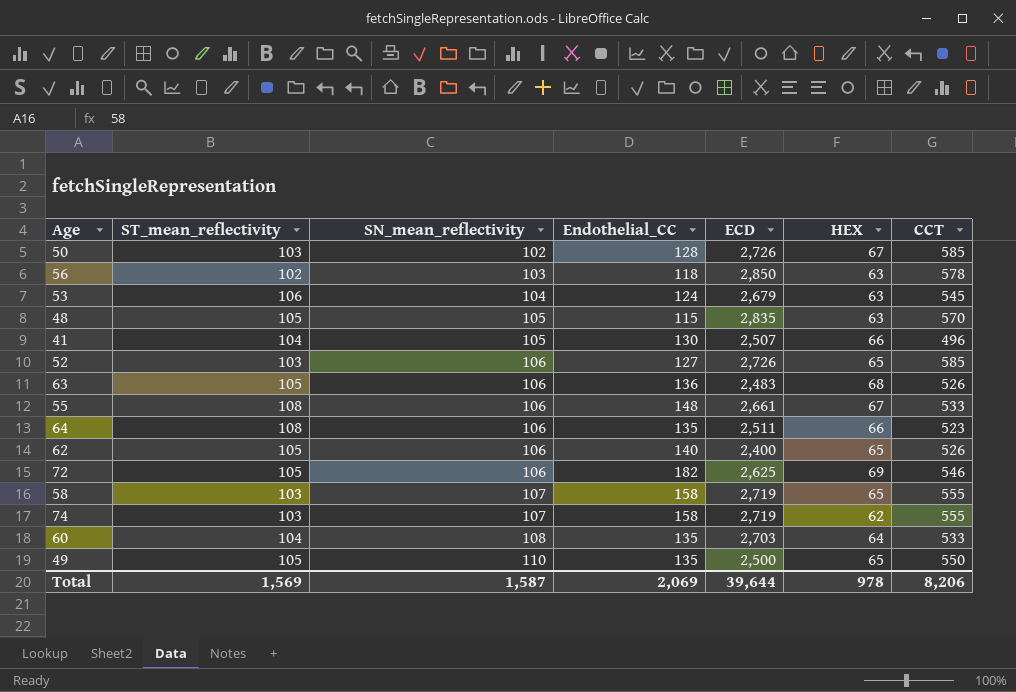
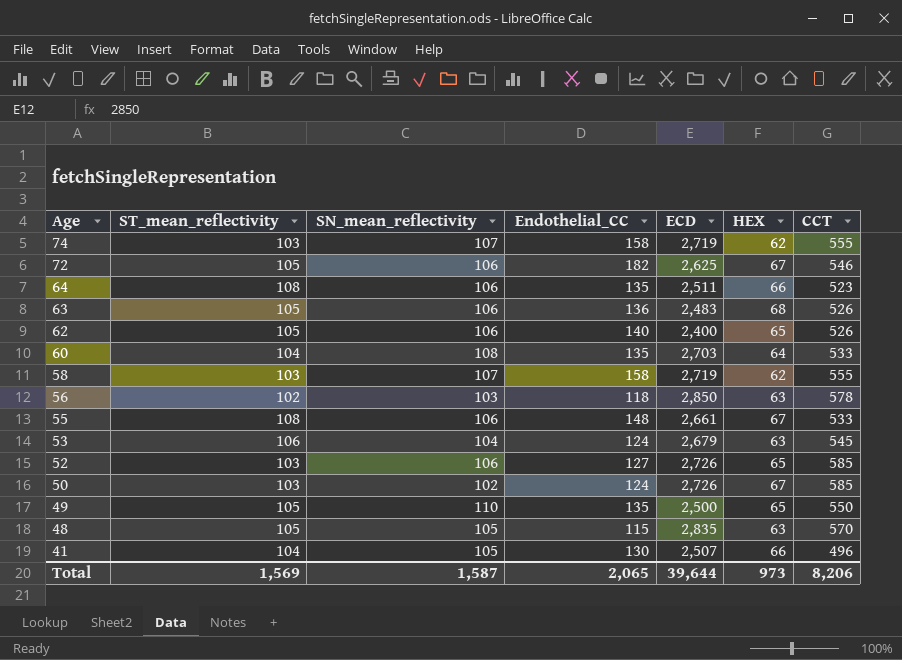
row order: SN_mean_reflectivity ascending -> Age descending
72 | HEX: 69 -> 67
58 | HEX: 65 -> 62
50 | Endothelial_CC: 128 -> 124
Total | Endothelial_CC: 2,069 -> 2,065
Total | HEX: 978 -> 973

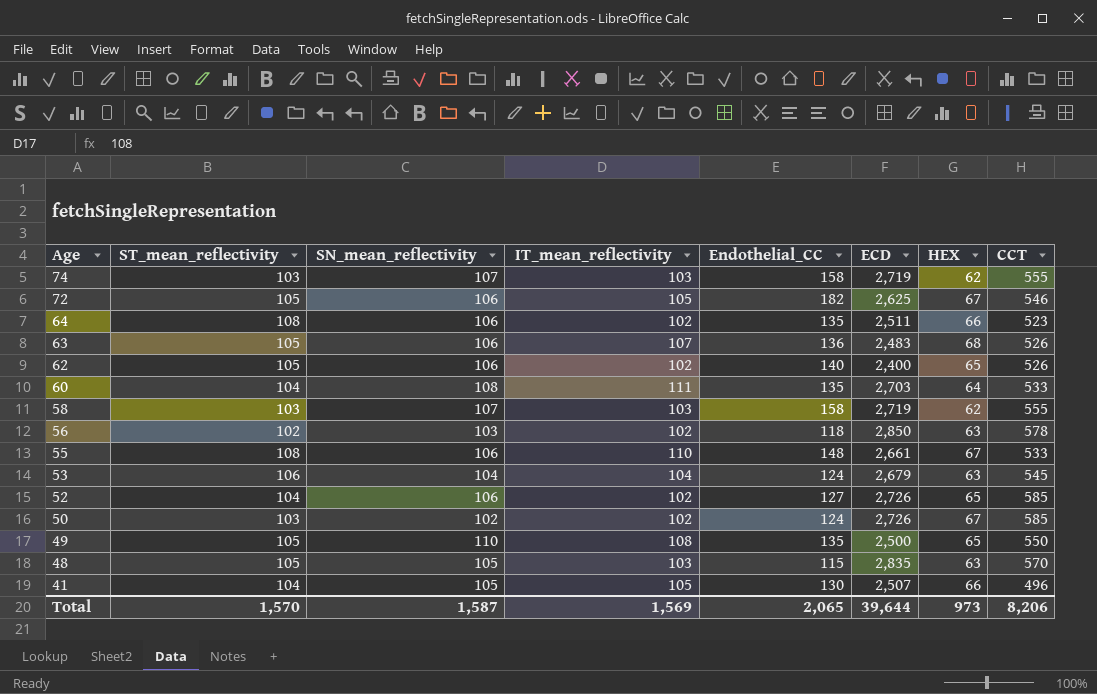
column IT_mean_reflectivity | position: none -> 4
52 | ST_mean_reflectivity: 103 -> 104
Total | ST_mean_reflectivity: 1,569 -> 1,570

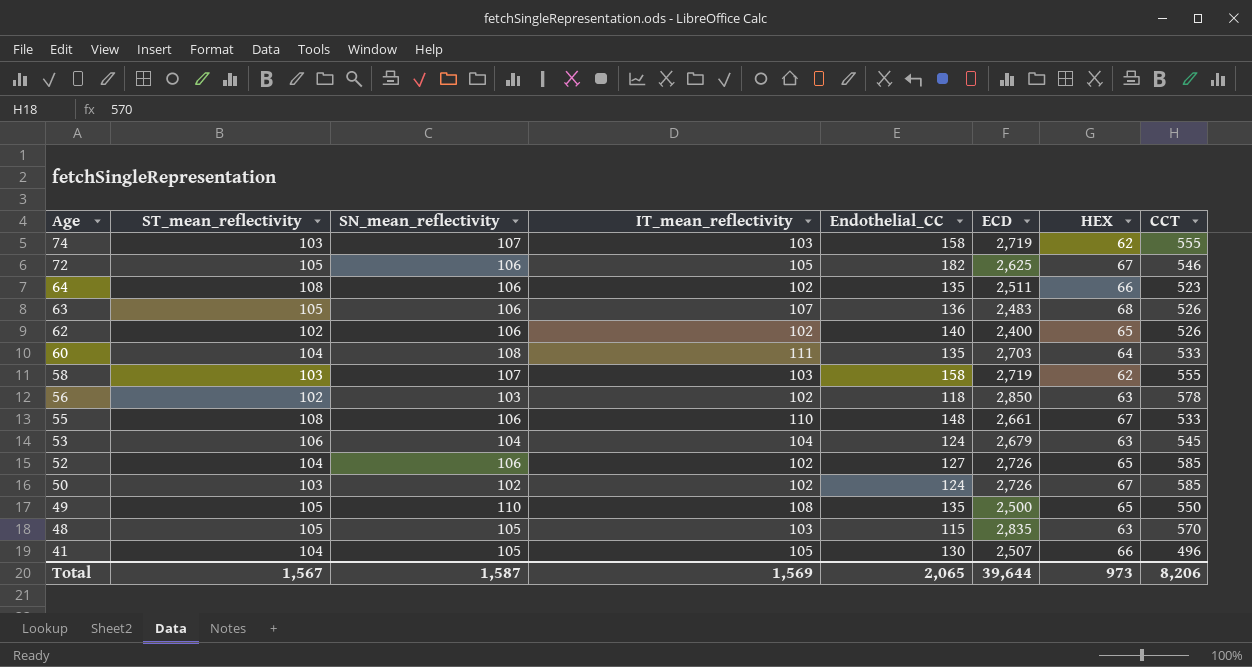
62 | ST_mean_reflectivity: 105 -> 102
Total | ST_mean_reflectivity: 1,570 -> 1,567

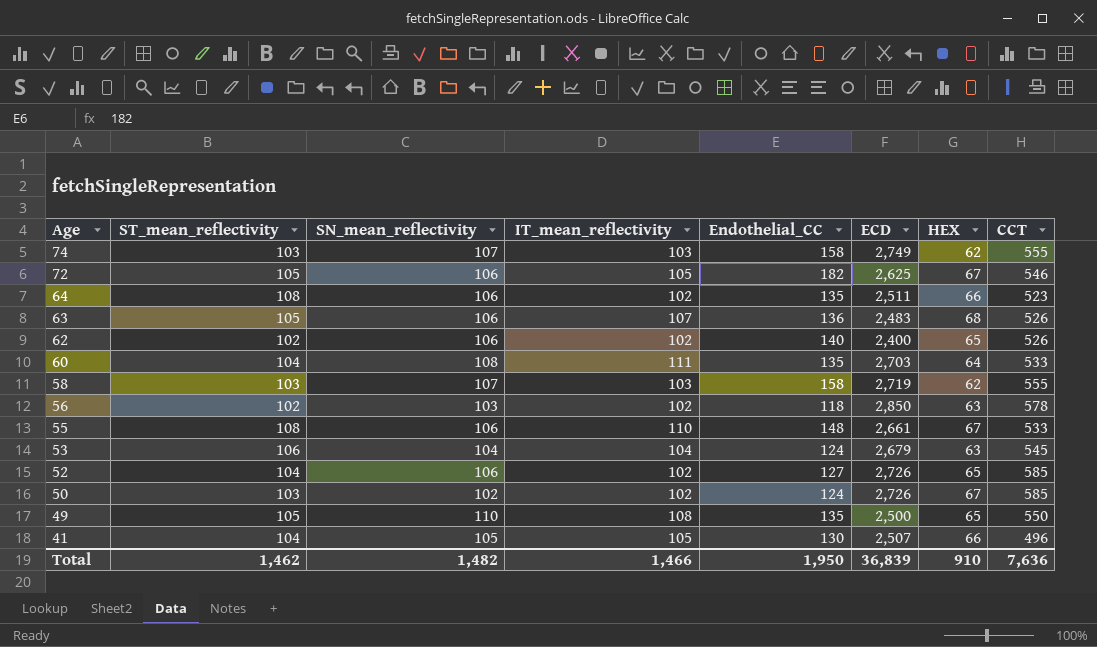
row 48: 105 | 105 | 103 | 115 | 2,835 | 63 | 570 -> none
74 | ECD: 2,719 -> 2,749
Total | ST_mean_reflectivity: 1,567 -> 1,462
Total | SN_mean_reflectivity: 1,587 -> 1,482
Total | IT_mean_reflectivity: 1,569 -> 1,466
Total | Endothelial_CC: 2,065 -> 1,950
Total | ECD: 39,644 -> 36,839
Total | HEX: 973 -> 910
Total | CCT: 8,206 -> 7,636

